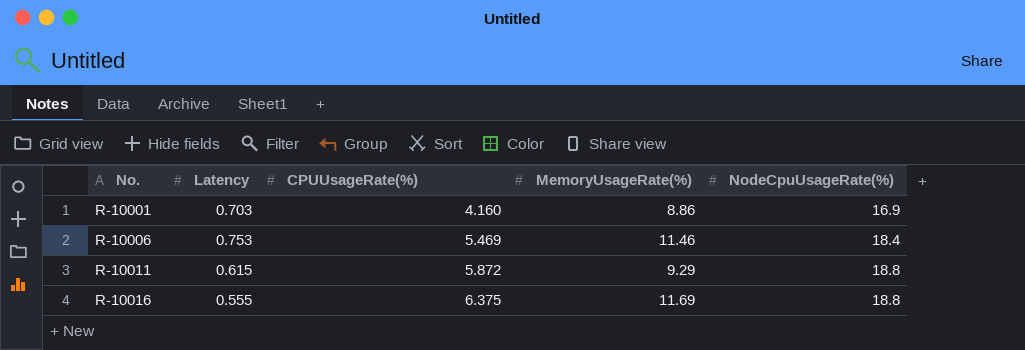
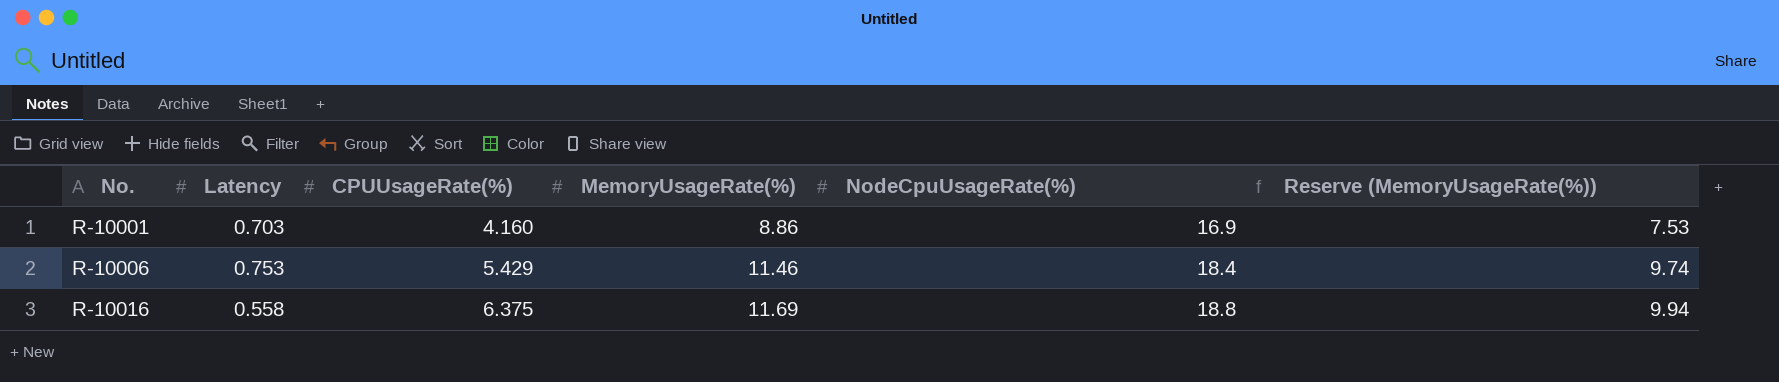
column Reserve (MemoryUsageRate(%)) | formula: none -> [MemoryUsageRate(%)] * 0.85
row R-10011: 0.615 | 5.872 | 9.29 | 18.8 -> none
R-10006 | CPUUsageRate(%): 5.469 -> 5.429
R-10016 | Latency: 0.555 -> 0.558

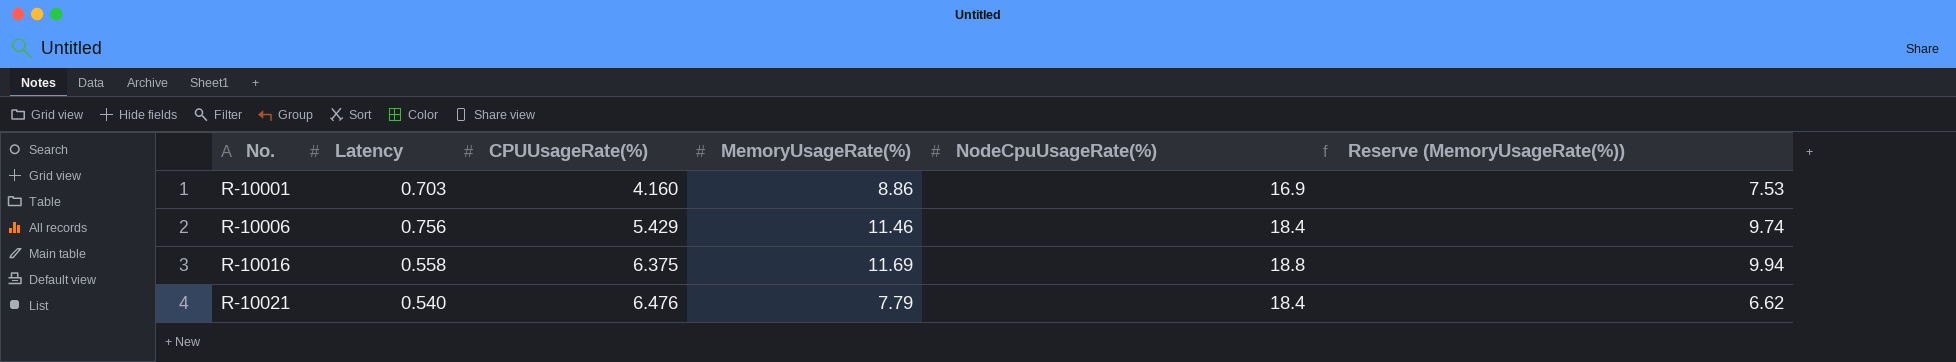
R-10006 | Latency: 0.753 -> 0.756
row R-10021: none -> 0.540 | 6.476 | 7.79 | 18.4 | 6.62

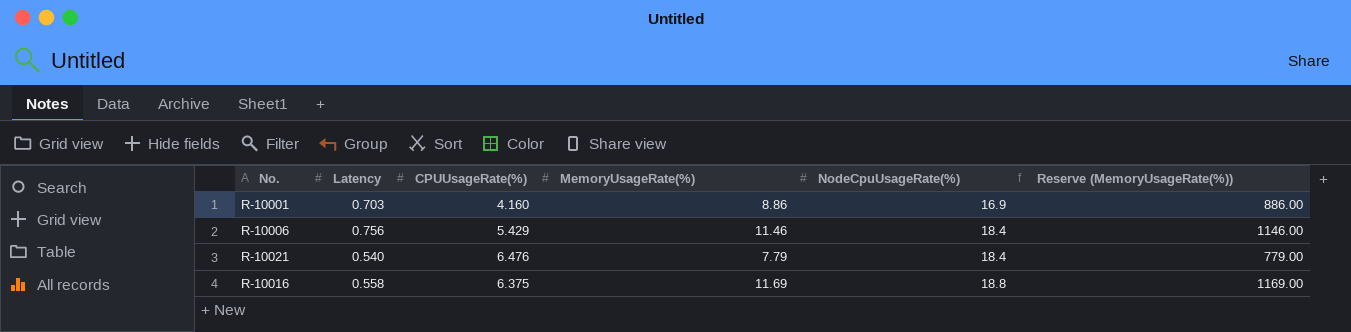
row order: No. ascending -> NodeCpuUsageRate(%) ascending
column Reserve (MemoryUsageRate(%)) | formula: [MemoryUsageRate(%)] * 0.85 -> [MemoryUsageRate(%)] * 100

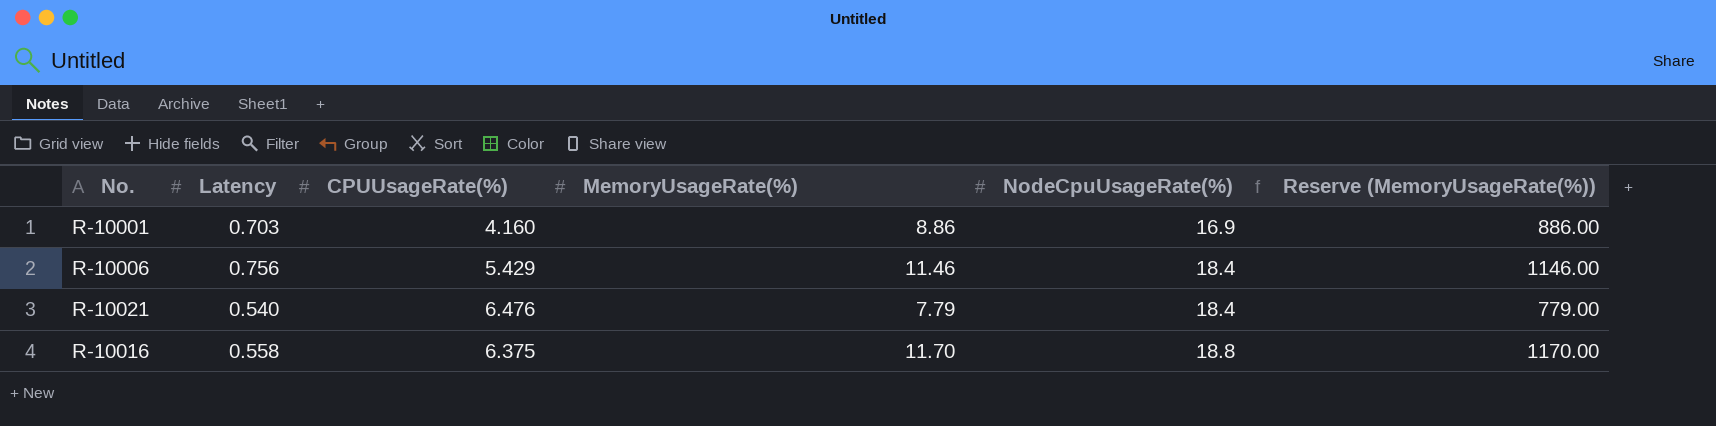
R-10016 | MemoryUsageRate(%): 11.69 -> 11.70
R-10016 | Reserve (MemoryUsageRate(%)): 1169.00 -> 1170.00

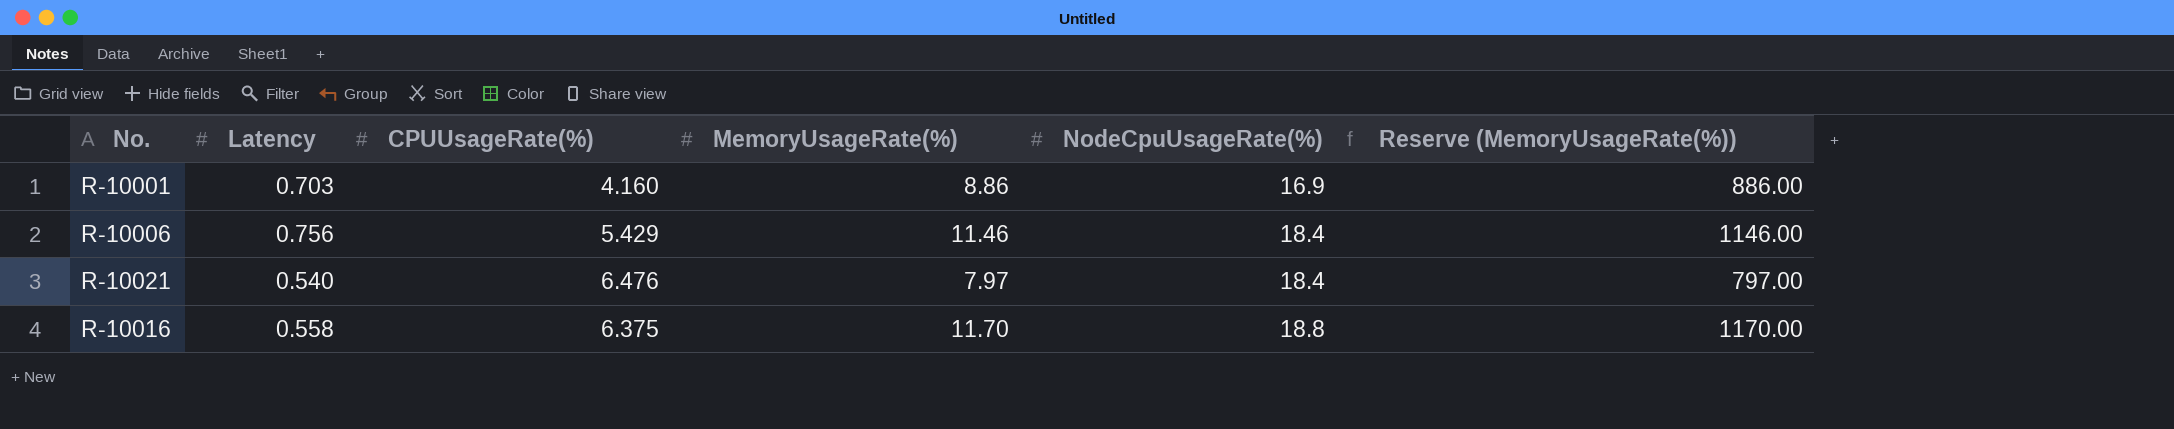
R-10021 | MemoryUsageRate(%): 7.79 -> 7.97
R-10021 | Reserve (MemoryUsageRate(%)): 779.00 -> 797.00

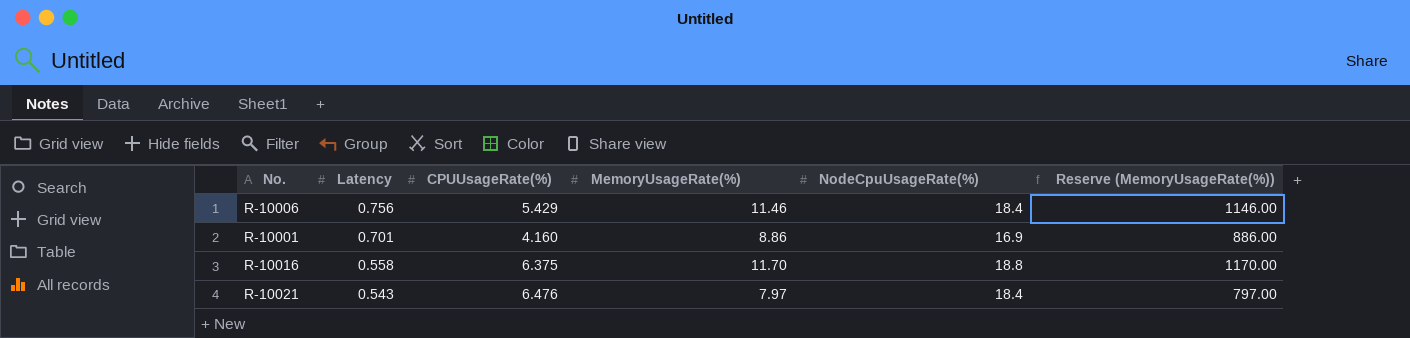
row order: NodeCpuUsageRate(%) ascending -> Latency descending
R-10001 | Latency: 0.703 -> 0.701
R-10021 | Latency: 0.540 -> 0.543

